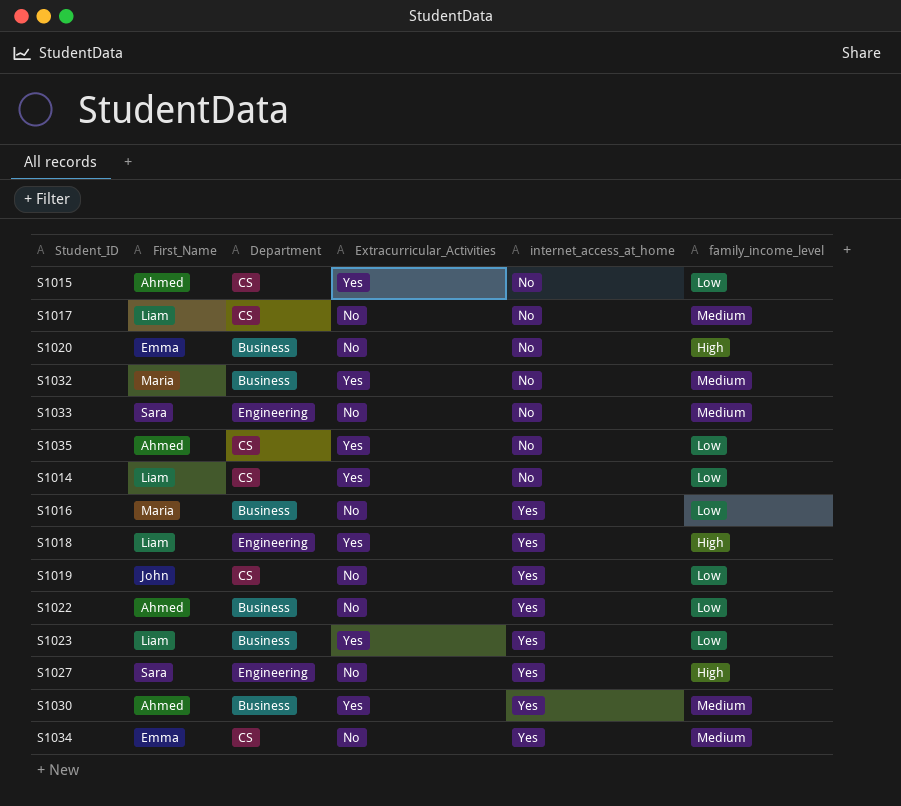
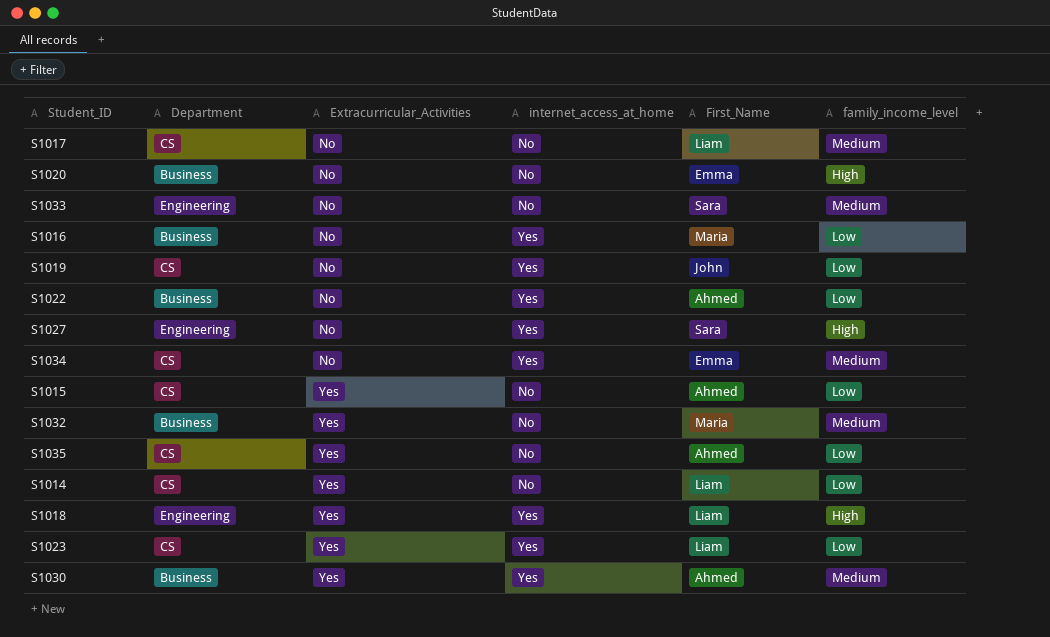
row order: internet_access_at_home ascending -> Extracurricular_Activities ascending
column First_Name | position: 2 -> 5
S1023 | Department: Business -> CS

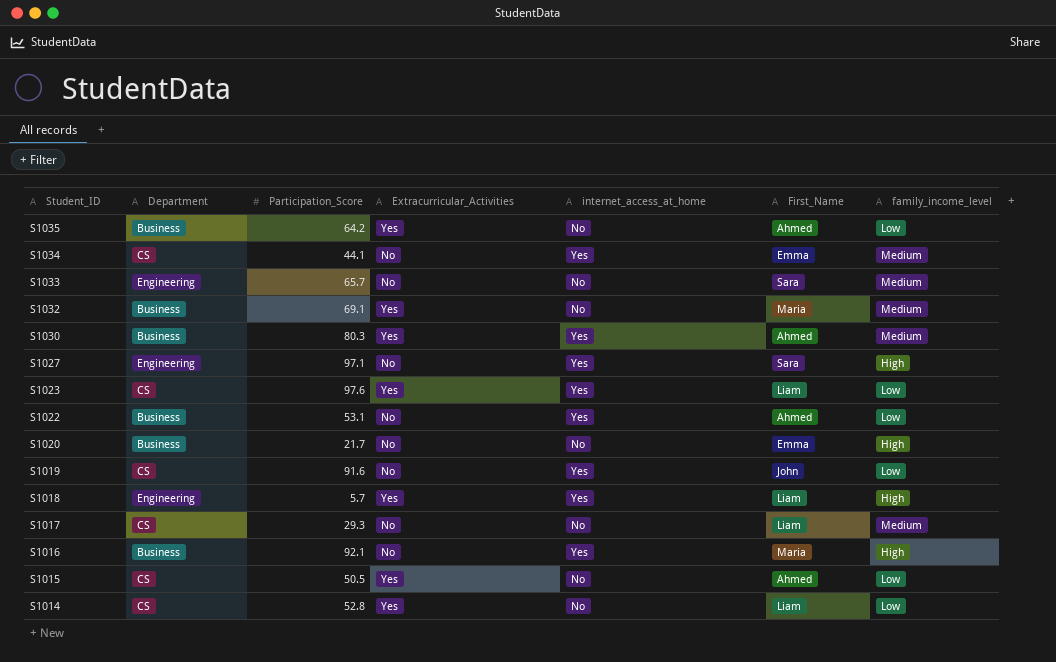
row order: Extracurricular_Activities ascending -> Student_ID descending
column Participation_Score | position: none -> 3
S1035 | Department: CS -> Business
S1016 | family_income_level: Low -> High

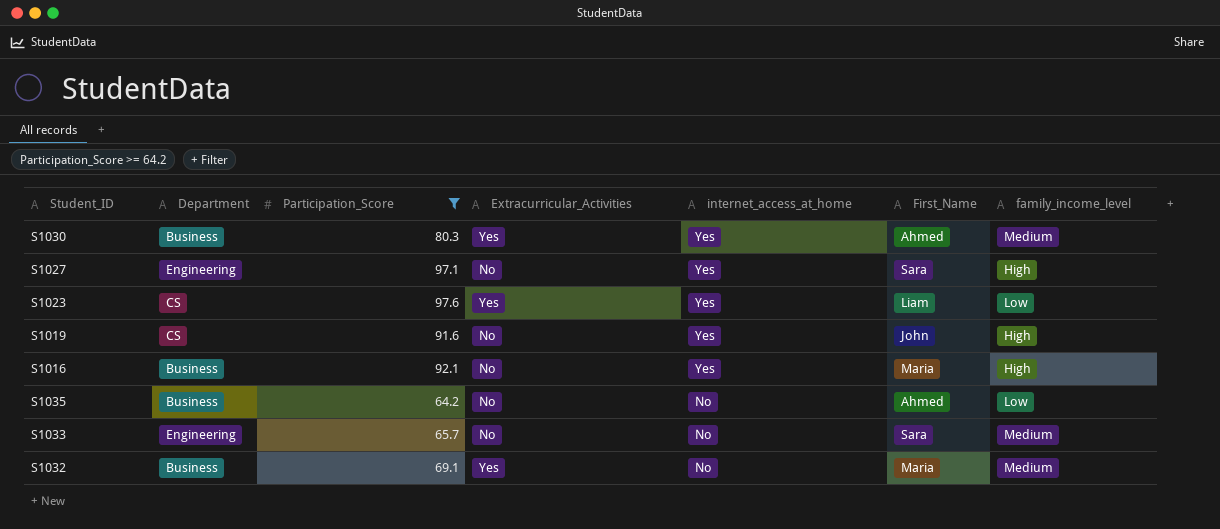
filter: none -> Participation_Score >= 64.2
row order: Student_ID descending -> internet_access_at_home descending
S1019 | family_income_level: Low -> High
S1035 | Extracurricular_Activities: Yes -> No

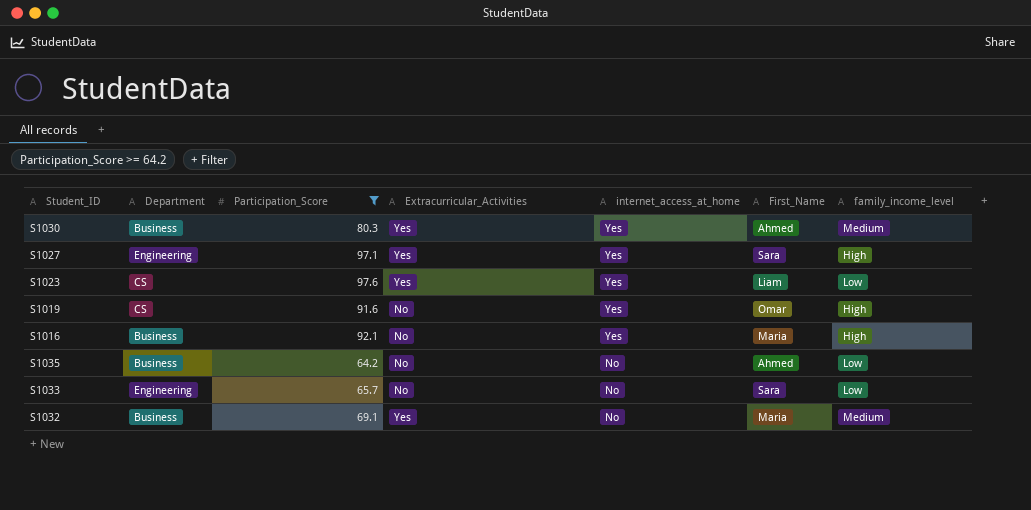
S1027 | Extracurricular_Activities: No -> Yes
S1019 | First_Name: John -> Omar
S1033 | family_income_level: Medium -> Low

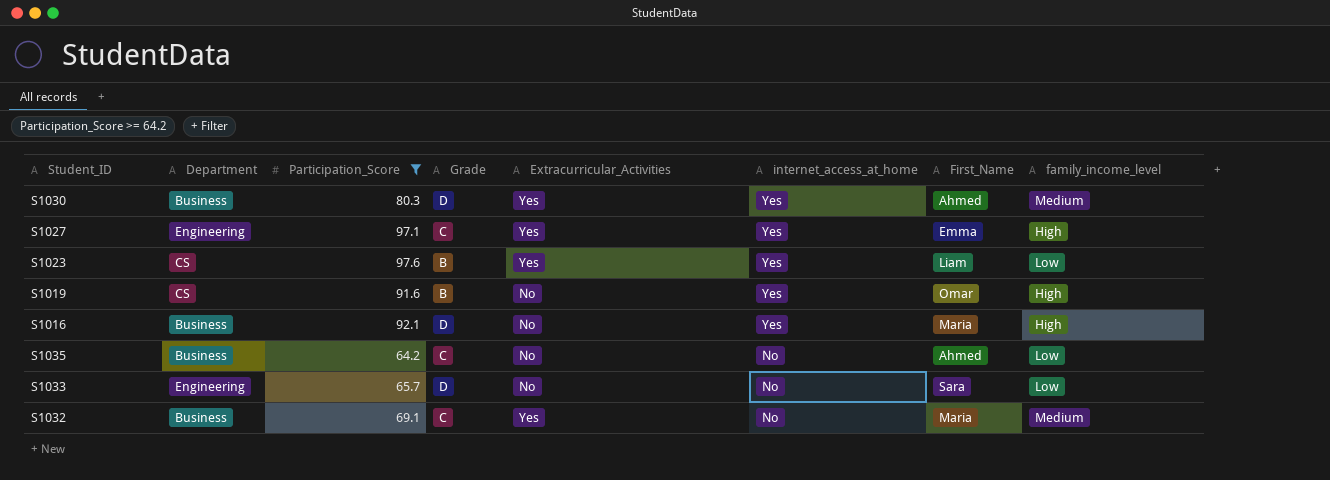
column Grade | position: none -> 4
S1027 | First_Name: Sara -> Emma

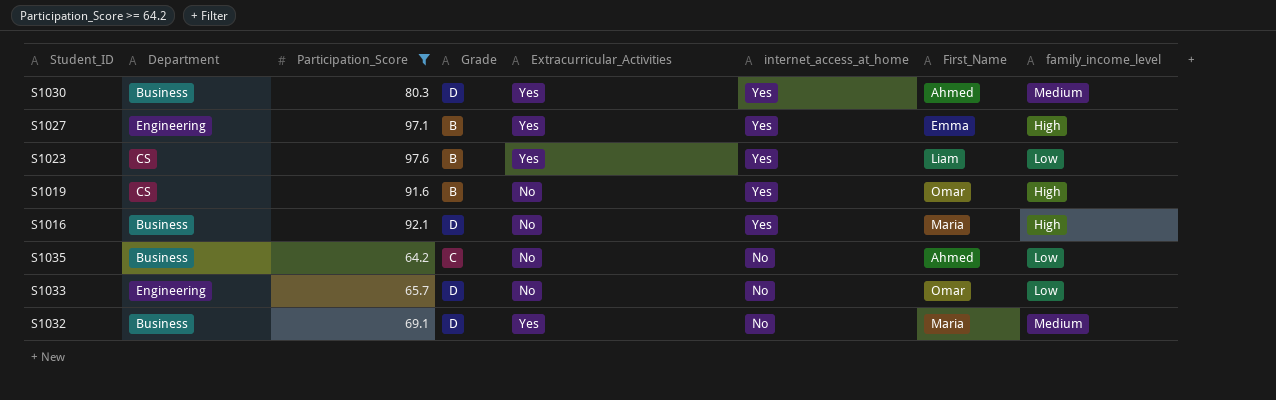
S1027 | Grade: C -> B
S1033 | First_Name: Sara -> Omar
S1032 | Grade: C -> D

